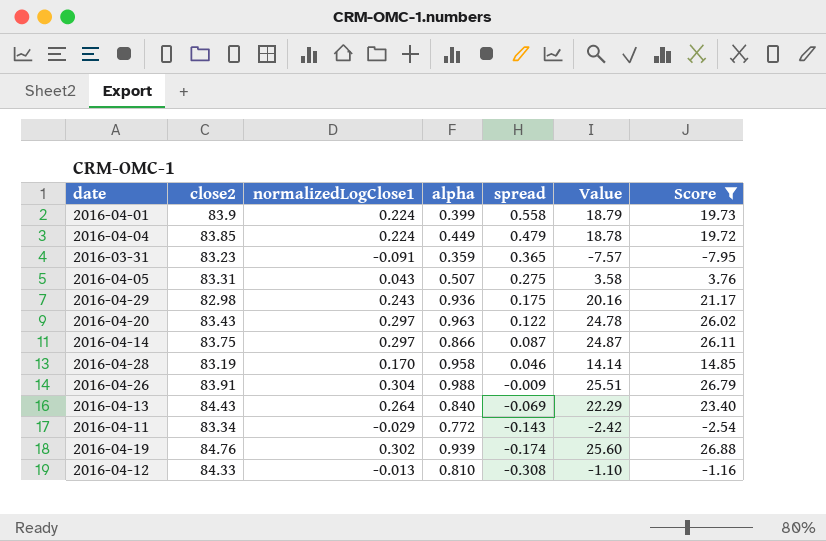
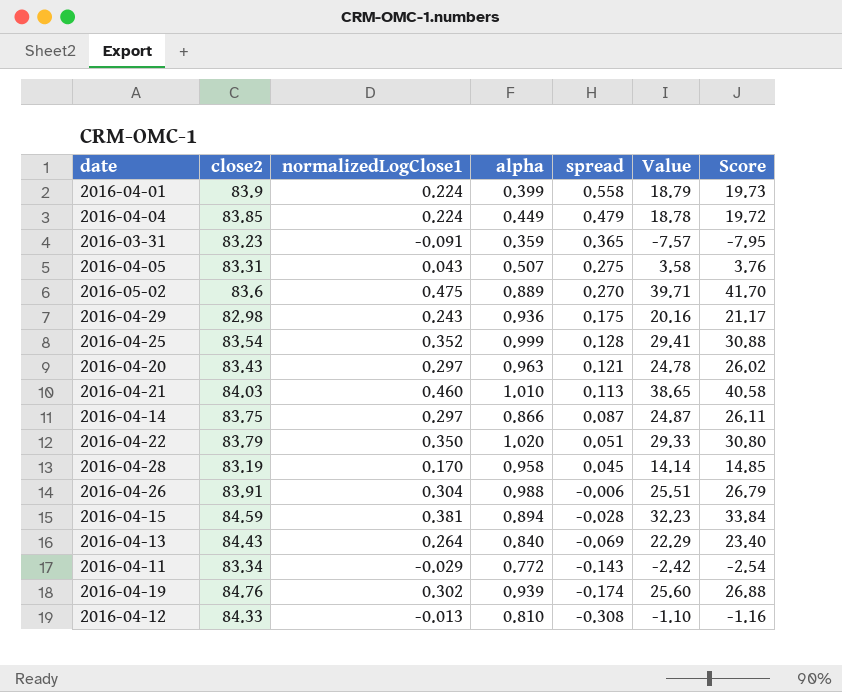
filter: Score <= 26.88 -> none
2016-04-20 | spread: 0.122 -> 0.121
2016-04-28 | spread: 0.046 -> 0.045
2016-04-26 | spread: -0.009 -> -0.006

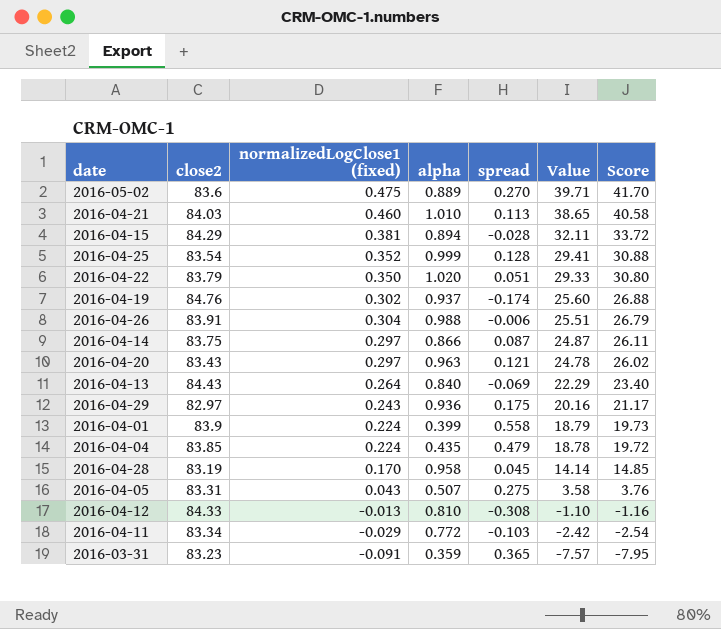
row order: spread descending -> Value descending
column name: normalizedLogClose1 -> normalizedLogClose1 (fixed)
2016-04-15 | close2: 84.59 -> 84.29
2016-04-15 | Value: 32.23 -> 32.11
2016-04-15 | Score: 33.84 -> 33.72
2016-04-19 | alpha: 0.939 -> 0.937
2016-04-29 | close2: 82.98 -> 82.97
2016-04-04 | alpha: 0.449 -> 0.435
2016-04-11 | spread: -0.143 -> -0.103

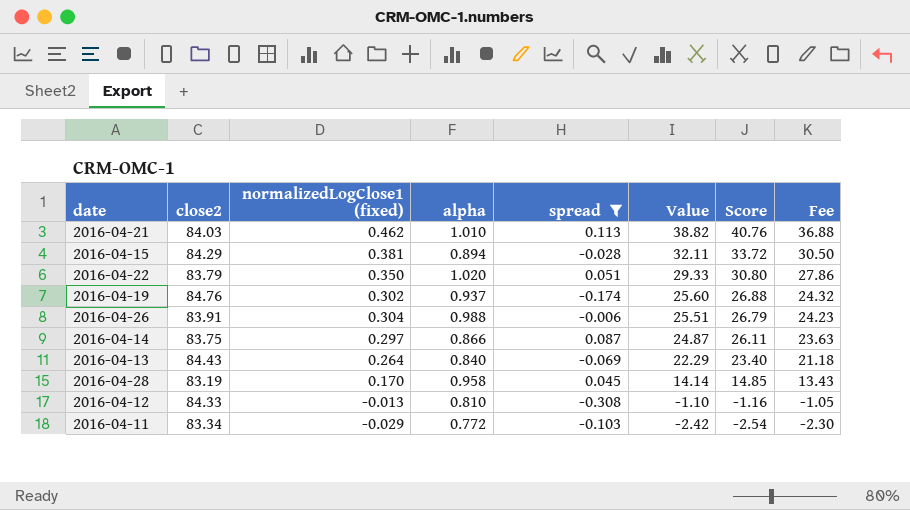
filter: none -> spread <= 0.113
column Fee | formula: none -> [Value] * 0.95
2016-04-21 | normalizedLogClose1 (fixed): 0.460 -> 0.462
2016-04-21 | Value: 38.65 -> 38.82
2016-04-21 | Score: 40.58 -> 40.76

